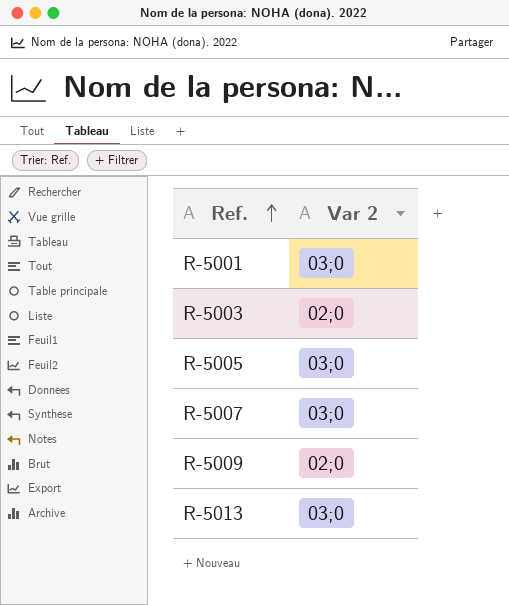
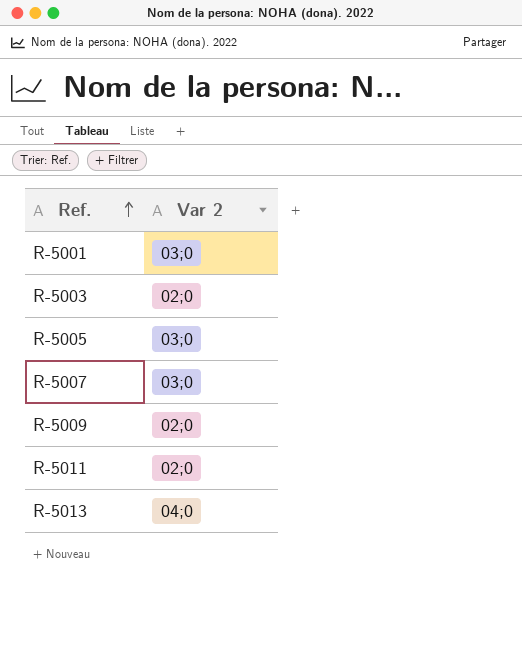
row R-5011: none -> 02;0
R-5013 | Var 2: 03;0 -> 04;0

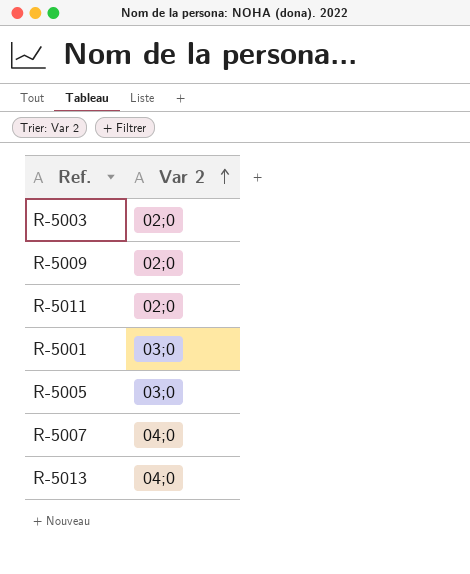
row order: Ref. ascending -> Var 2 ascending
R-5007 | Var 2: 03;0 -> 04;0

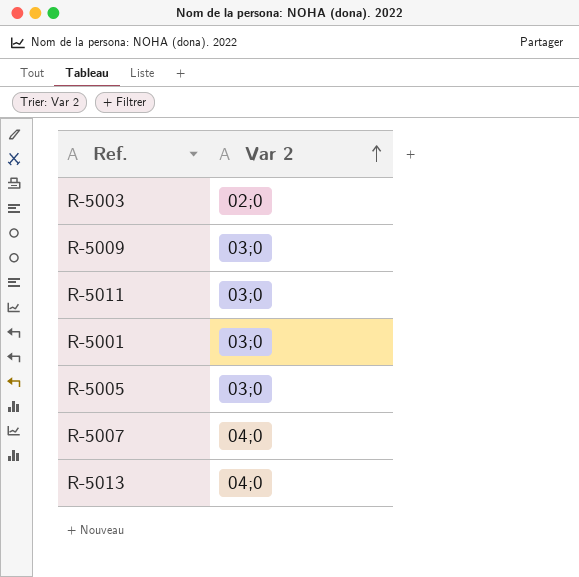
R-5009 | Var 2: 02;0 -> 03;0
R-5011 | Var 2: 02;0 -> 03;0

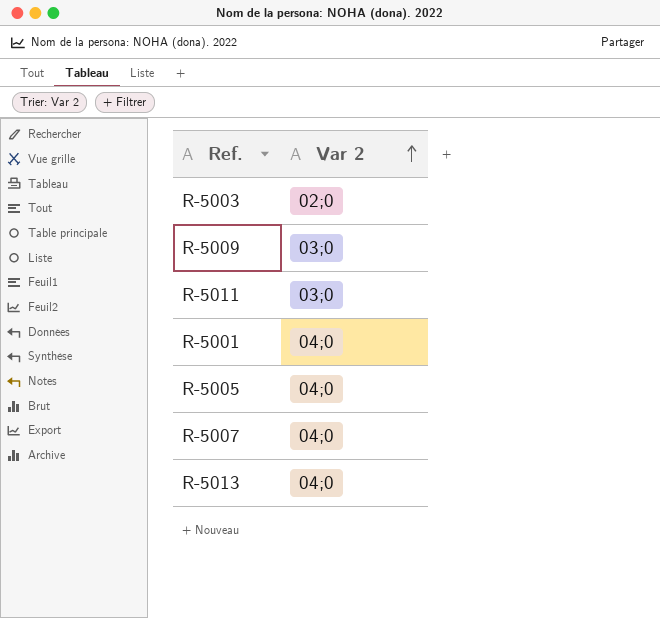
R-5001 | Var 2: 03;0 -> 04;0
R-5005 | Var 2: 03;0 -> 04;0

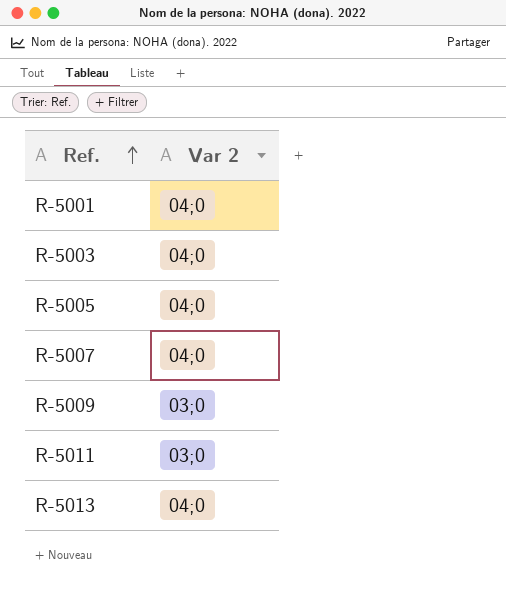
row order: Var 2 ascending -> Ref. ascending
R-5003 | Var 2: 02;0 -> 04;0

